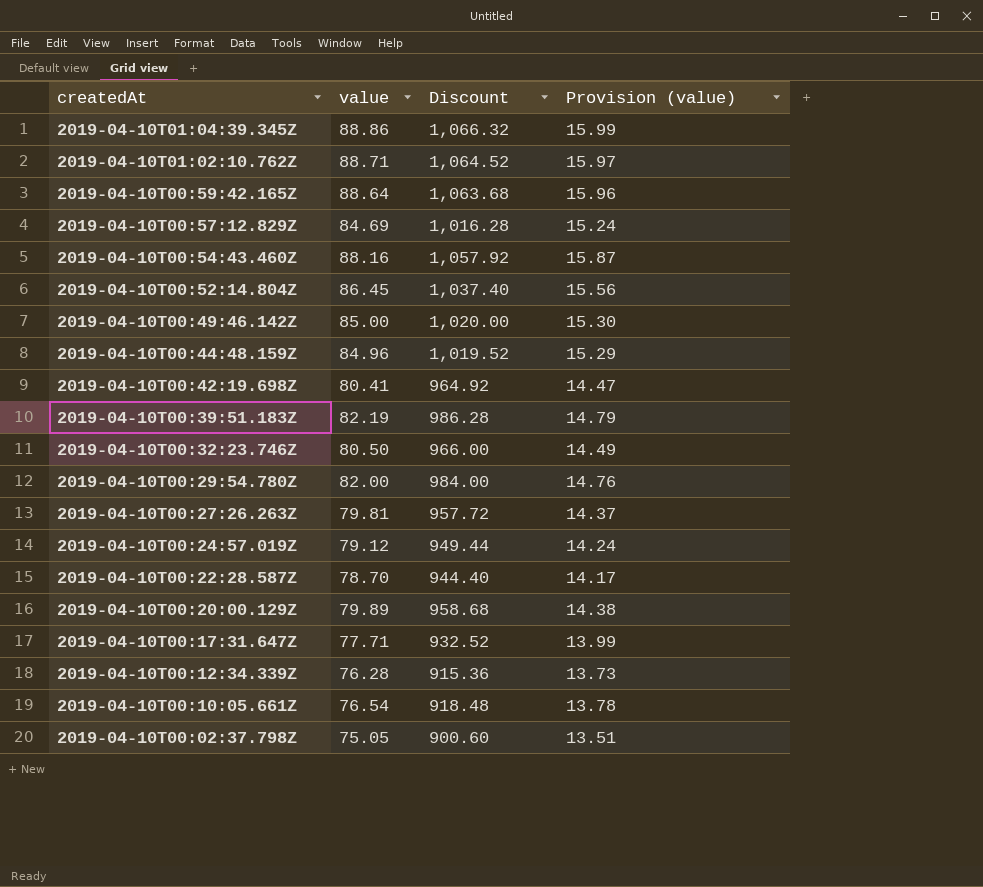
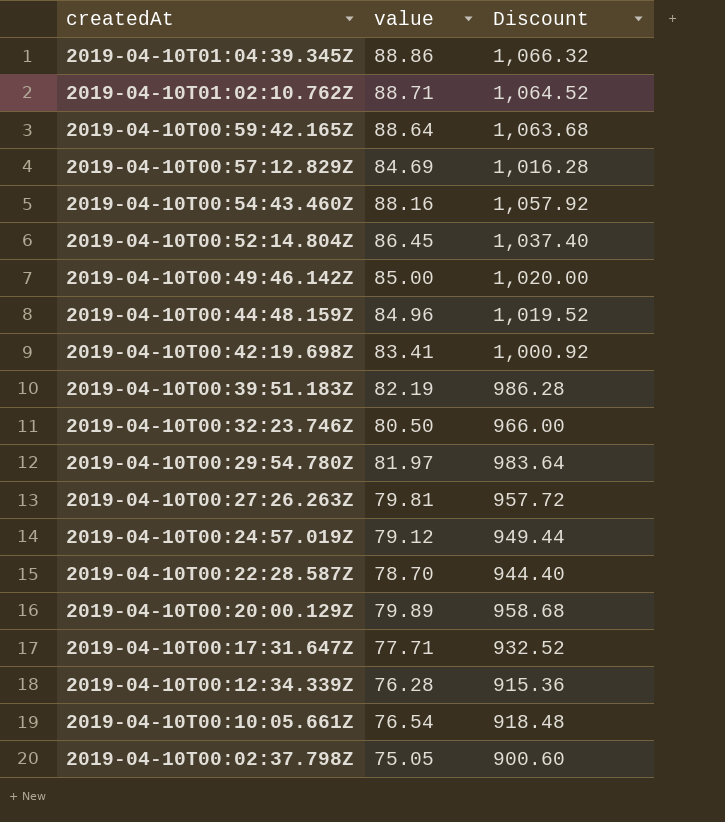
column Provision (value) | formula: [value] * 0.18 -> none
2019-04-10T00:42:19.698Z | value: 80.41 -> 83.41
2019-04-10T00:42:19.698Z | Discount: 964.92 -> 1,000.92
2019-04-10T00:29:54.780Z | value: 82.00 -> 81.97
2019-04-10T00:29:54.780Z | Discount: 984.00 -> 983.64

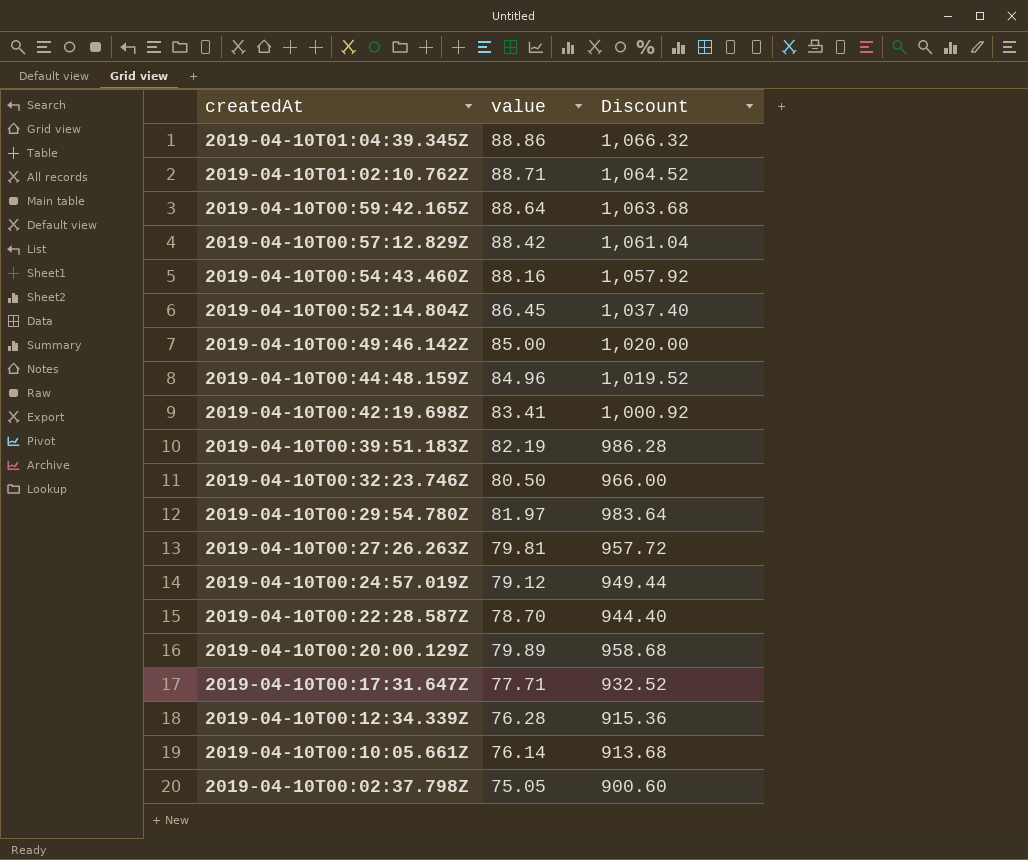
2019-04-10T00:57:12.829Z | value: 84.69 -> 88.42
2019-04-10T00:57:12.829Z | Discount: 1,016.28 -> 1,061.04
2019-04-10T00:10:05.661Z | value: 76.54 -> 76.14
2019-04-10T00:10:05.661Z | Discount: 918.48 -> 913.68

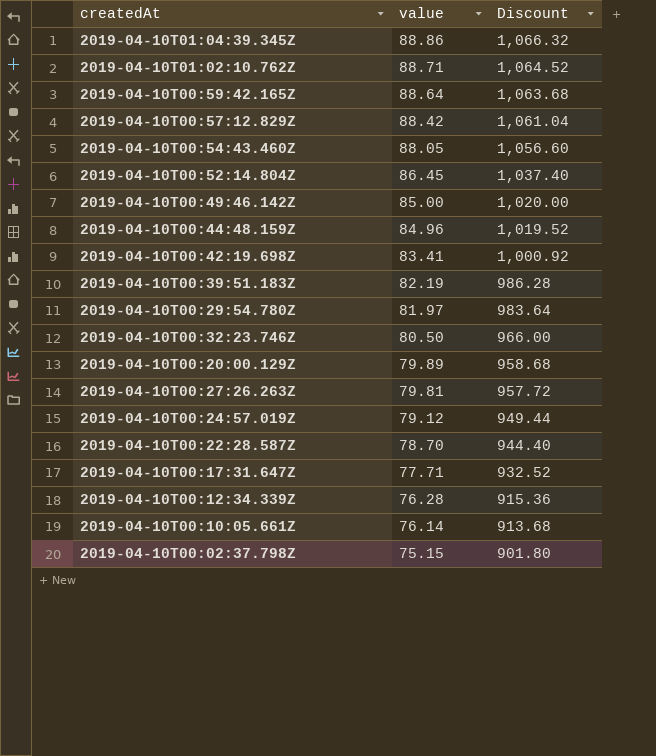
row order: createdAt descending -> value descending
2019-04-10T00:54:43.460Z | value: 88.16 -> 88.05
2019-04-10T00:54:43.460Z | Discount: 1,057.92 -> 1,056.60
2019-04-10T00:02:37.798Z | value: 75.05 -> 75.15
2019-04-10T00:02:37.798Z | Discount: 900.60 -> 901.80

